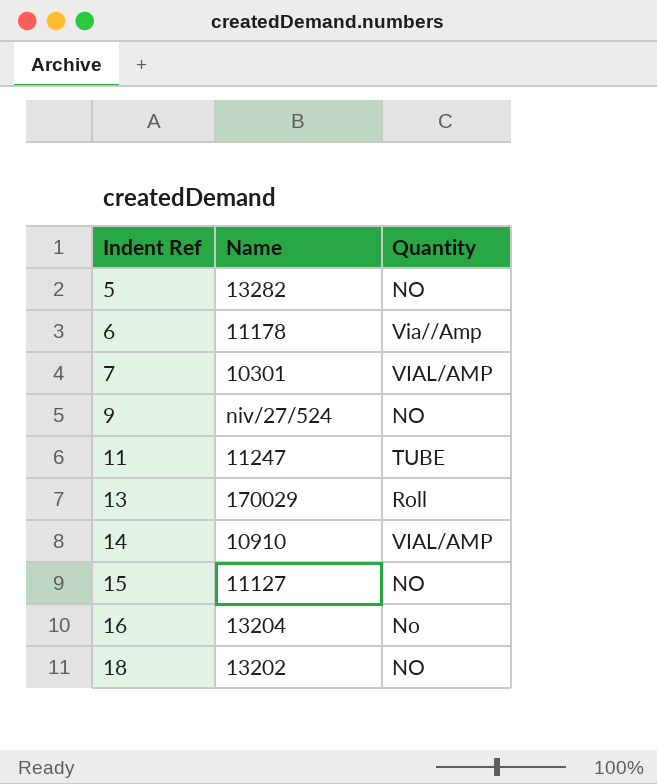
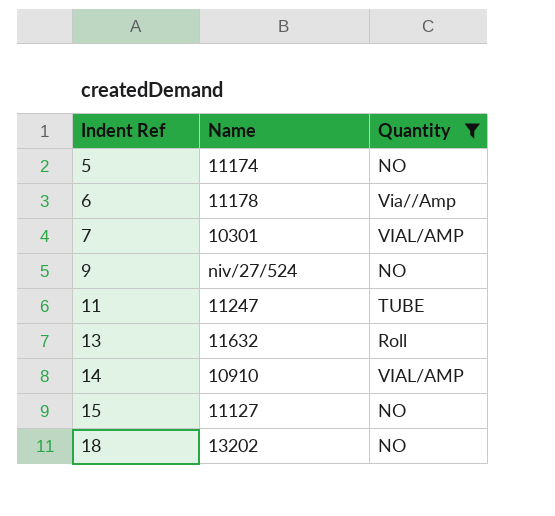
filter: none -> Quantity != No
5 | Name: 13282 -> 11174
13 | Name: 170029 -> 11632

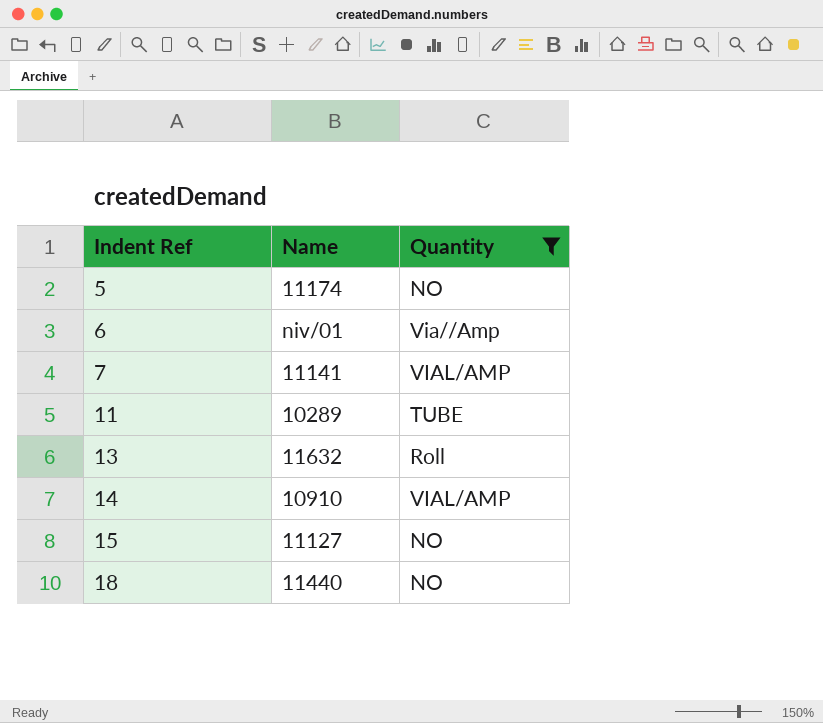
row 9: niv/27/524 | NO -> none
6 | Name: 11178 -> niv/01
7 | Name: 10301 -> 11141
11 | Name: 11247 -> 10289
18 | Name: 13202 -> 11440

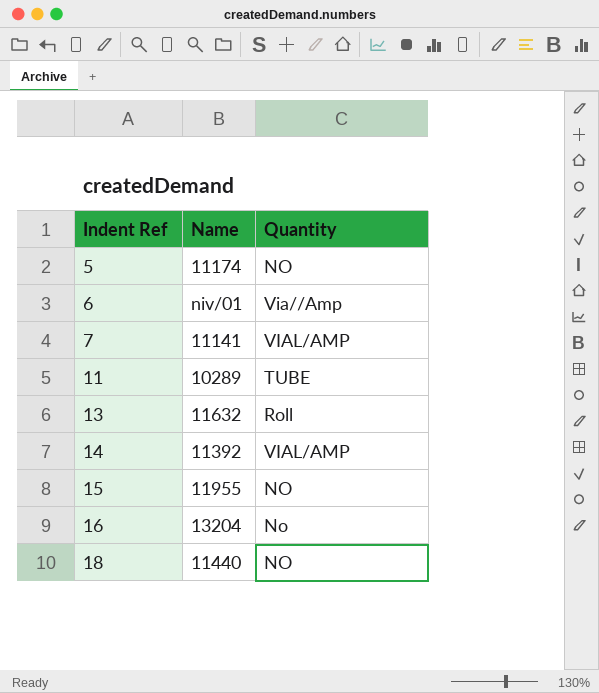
filter: Quantity != No -> none
14 | Name: 10910 -> 11392
15 | Name: 11127 -> 11955

